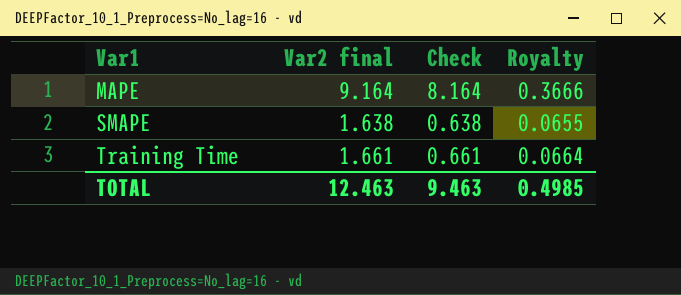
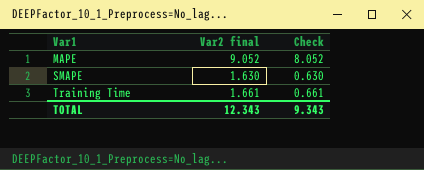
column Royalty | formula: [Var2 final] * 0.04 -> none
MAPE | Var2 final: 9.164 -> 9.052
MAPE | Check: 8.164 -> 8.052
SMAPE | Var2 final: 1.638 -> 1.630
SMAPE | Check: 0.638 -> 0.630
TOTAL | Var2 final: 12.463 -> 12.343
TOTAL | Check: 9.463 -> 9.343

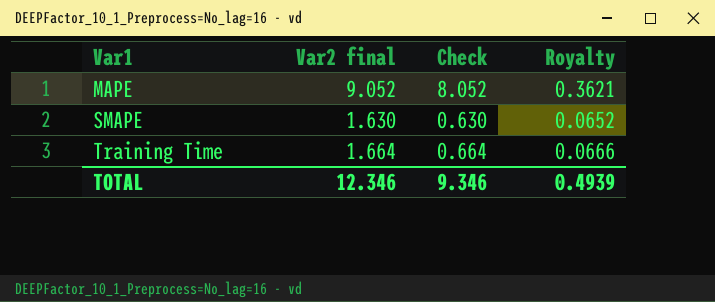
column Royalty | formula: none -> [Var2 final] * 0.04
Training Time | Var2 final: 1.661 -> 1.664
Training Time | Check: 0.661 -> 0.664
TOTAL | Var2 final: 12.343 -> 12.346
TOTAL | Check: 9.343 -> 9.346

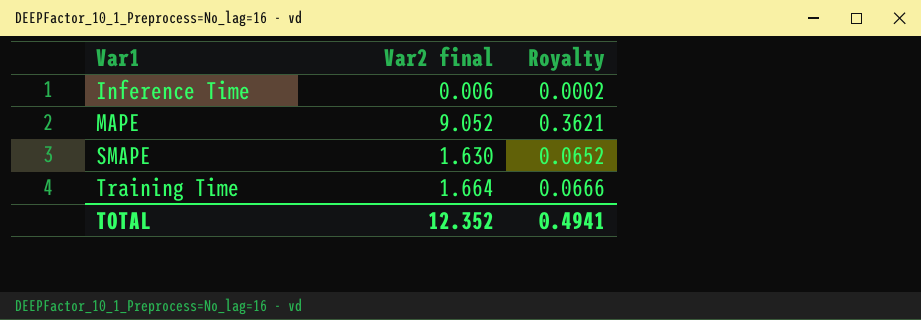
column Check | formula: [Var2 final] - 1 -> none
row Inference Time: none -> 0.006 | 0.0002
TOTAL | Var2 final: 12.346 -> 12.352
TOTAL | Royalty: 0.4939 -> 0.4941

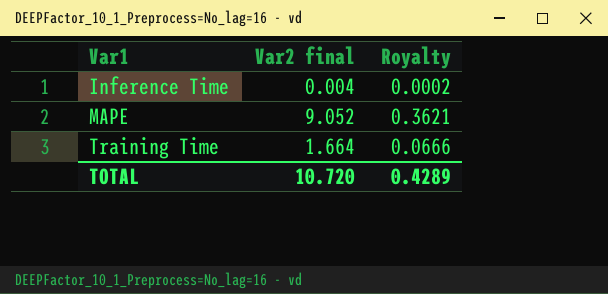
row SMAPE: 1.630 | 0.0652 -> none
Inference Time | Var2 final: 0.006 -> 0.004
TOTAL | Var2 final: 12.352 -> 10.720
TOTAL | Royalty: 0.4941 -> 0.4289

